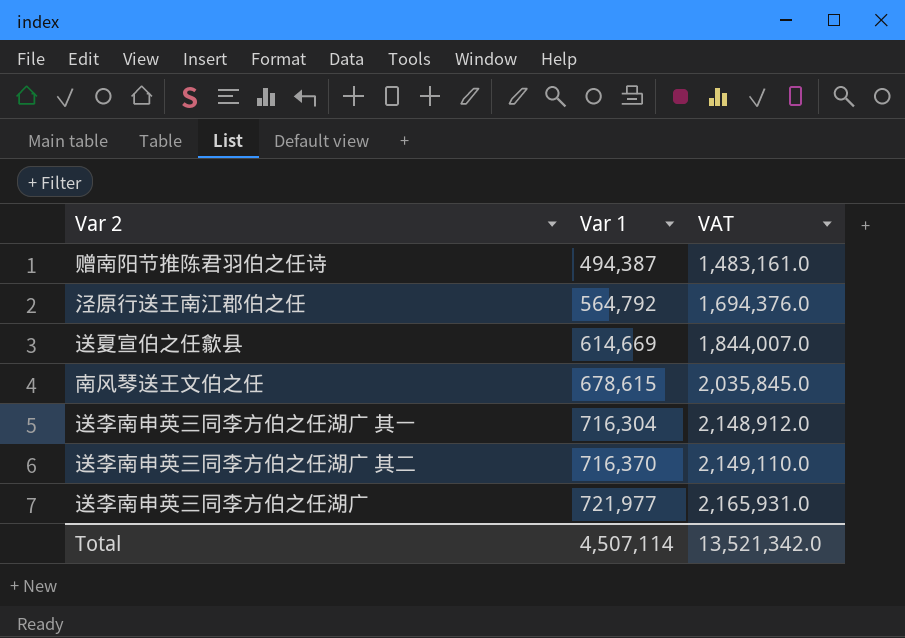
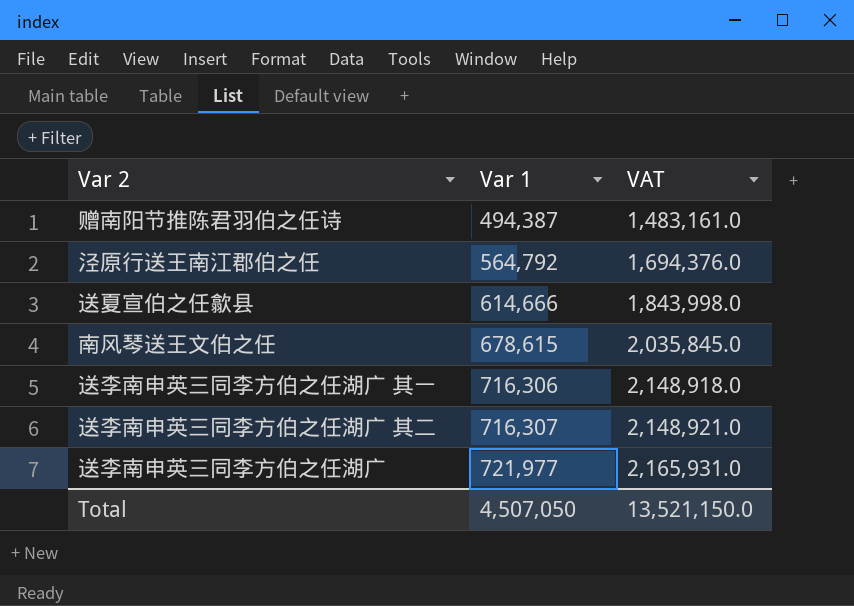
送夏宣伯之任歙县 | Var 1: 614,669 -> 614,666
送夏宣伯之任歙县 | VAT: 1,844,007.0 -> 1,843,998.0
送李南申英三同李方伯之任湖广 其一 | Var 1: 716,304 -> 716,306
送李南申英三同李方伯之任湖广 其一 | VAT: 2,148,912.0 -> 2,148,918.0
送李南申英三同李方伯之任湖广 其二 | Var 1: 716,370 -> 716,307
送李南申英三同李方伯之任湖广 其二 | VAT: 2,149,110.0 -> 2,148,921.0
Total | Var 1: 4,507,114 -> 4,507,050
Total | VAT: 13,521,342.0 -> 13,521,150.0

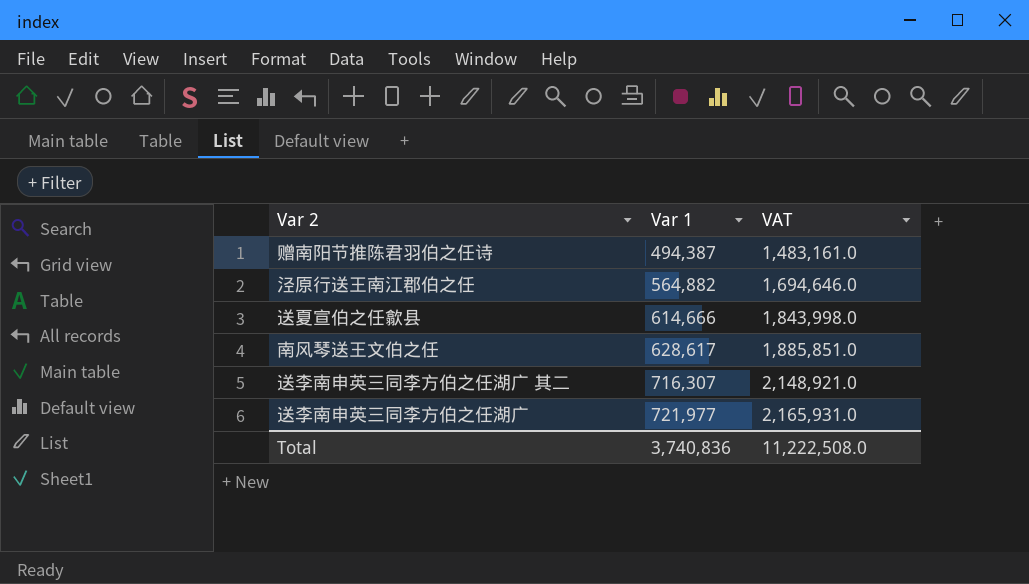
row 送李南申英三同李方伯之任湖广 其一: 716,306 | 2,148,918.0 -> none
泾原行送王南江郡伯之任 | Var 1: 564,792 -> 564,882
泾原行送王南江郡伯之任 | VAT: 1,694,376.0 -> 1,694,646.0
南风琴送王文伯之任 | Var 1: 678,615 -> 628,617
南风琴送王文伯之任 | VAT: 2,035,845.0 -> 1,885,851.0
Total | Var 1: 4,507,050 -> 3,740,836
Total | VAT: 13,521,150.0 -> 11,222,508.0

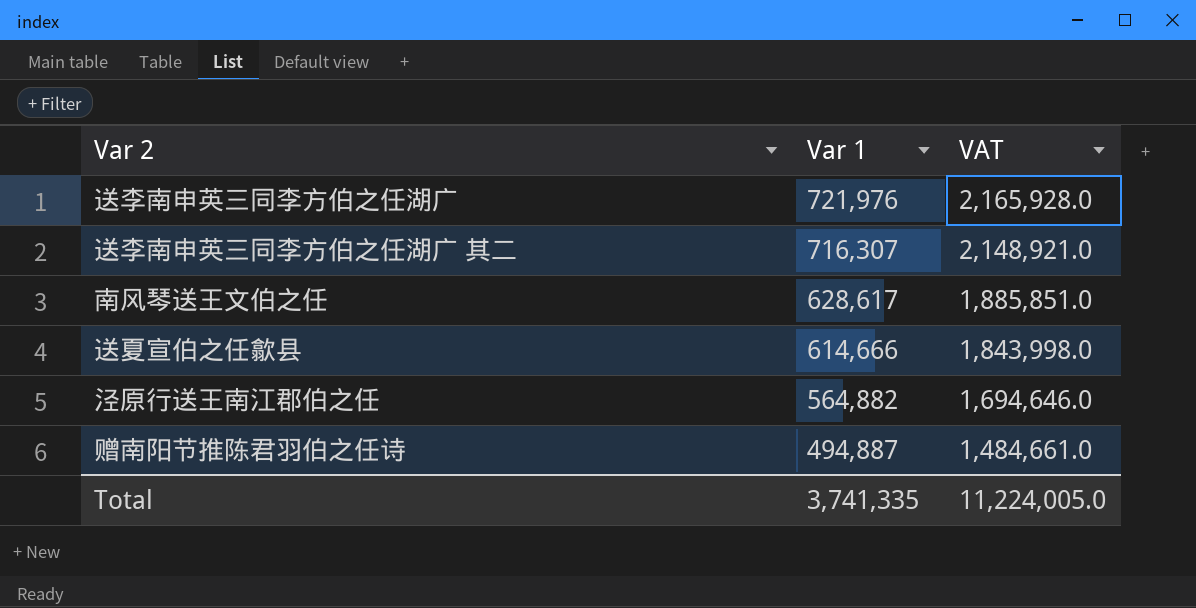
row order: Var 1 ascending -> Var 1 descending
送李南申英三同李方伯之任湖广 | Var 1: 721,977 -> 721,976
送李南申英三同李方伯之任湖广 | VAT: 2,165,931.0 -> 2,165,928.0
赠南阳节推陈君羽伯之任诗 | Var 1: 494,387 -> 494,887
赠南阳节推陈君羽伯之任诗 | VAT: 1,483,161.0 -> 1,484,661.0
Total | Var 1: 3,740,836 -> 3,741,335
Total | VAT: 11,222,508.0 -> 11,224,005.0

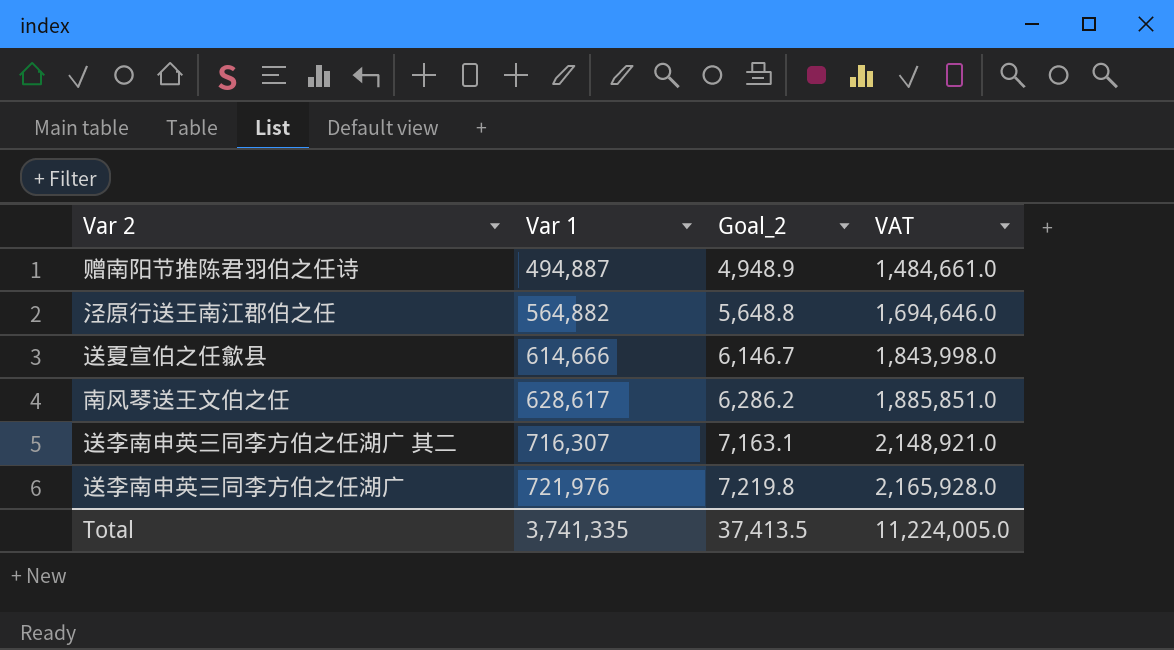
row order: Var 1 descending -> Var 1 ascending
column Goal_2 | formula: none -> [Var 1] * 0.01

